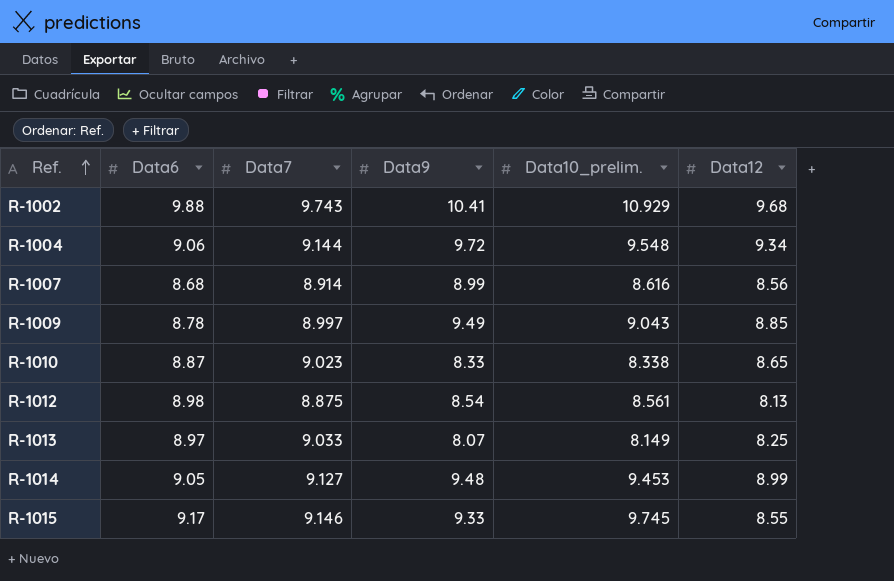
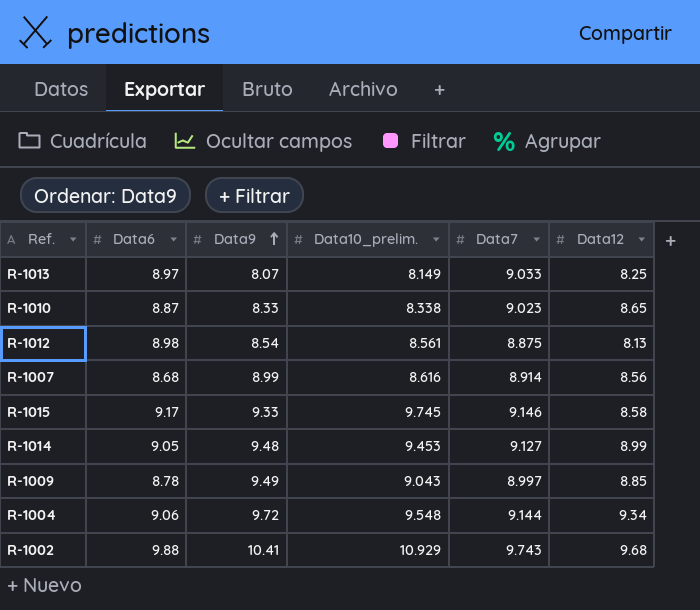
row order: Ref. ascending -> Data9 ascending
column Data7 | position: 3 -> 5
R-1015 | Data12: 8.55 -> 8.58

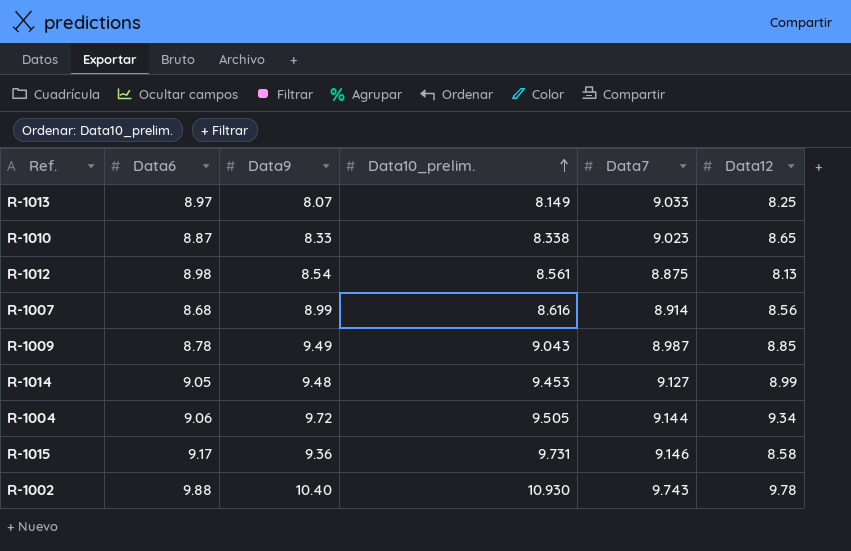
row order: Data9 ascending -> Data10_prelim. ascending
R-1009 | Data7: 8.997 -> 8.987
R-1004 | Data10_prelim.: 9.548 -> 9.505
R-1015 | Data9: 9.33 -> 9.36
R-1015 | Data10_prelim.: 9.745 -> 9.731
R-1002 | Data9: 10.41 -> 10.40
R-1002 | Data10_prelim.: 10.929 -> 10.930
R-1002 | Data12: 9.68 -> 9.78

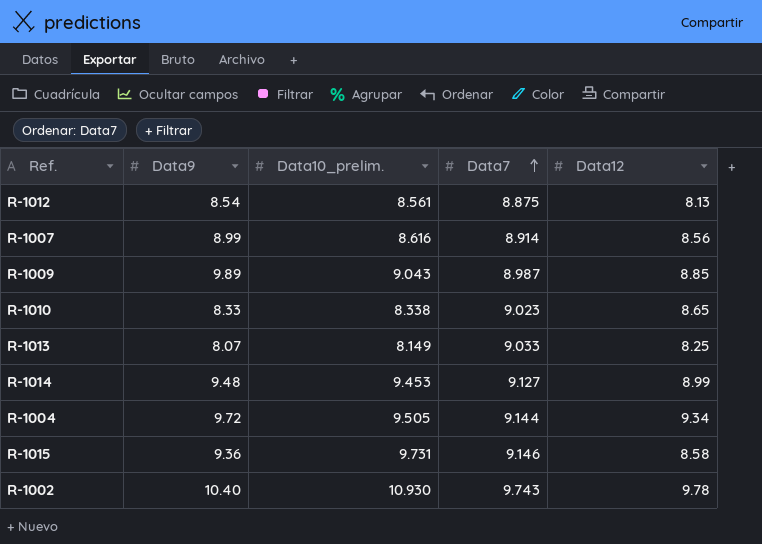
row order: Data10_prelim. ascending -> Data7 ascending
column Data6 | position: 2 -> none
R-1009 | Data9: 9.49 -> 9.89

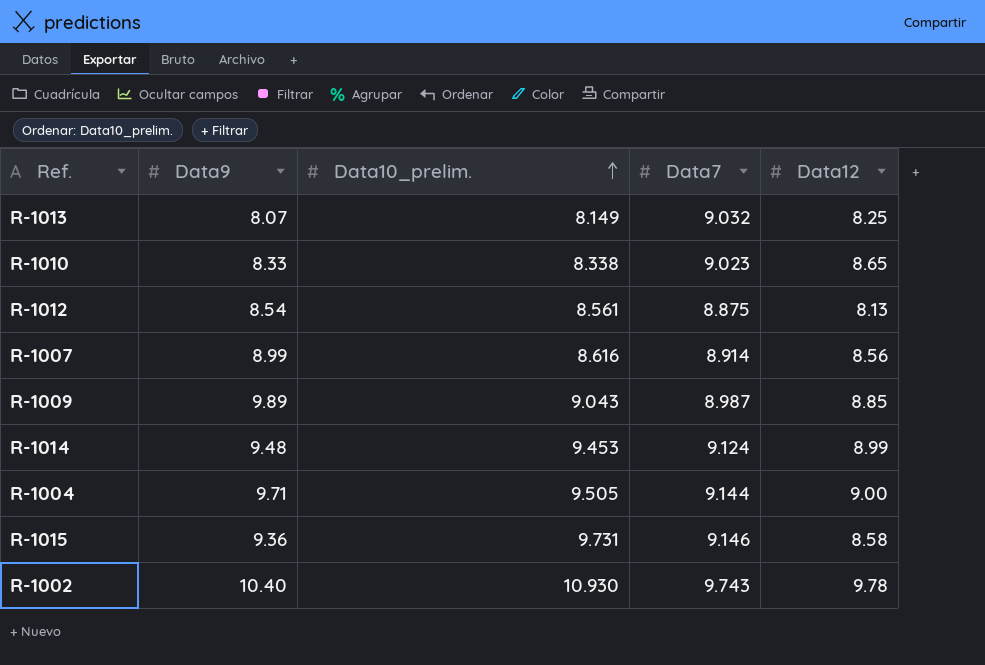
row order: Data7 ascending -> Data10_prelim. ascending
R-1013 | Data7: 9.033 -> 9.032
R-1014 | Data7: 9.127 -> 9.124
R-1004 | Data9: 9.72 -> 9.71
R-1004 | Data12: 9.34 -> 9.00

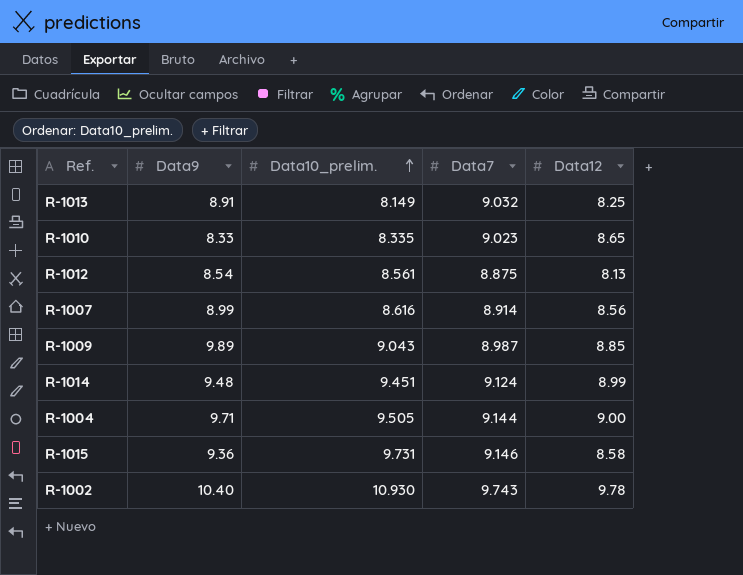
R-1013 | Data9: 8.07 -> 8.91
R-1010 | Data10_prelim.: 8.338 -> 8.335
R-1014 | Data10_prelim.: 9.453 -> 9.451

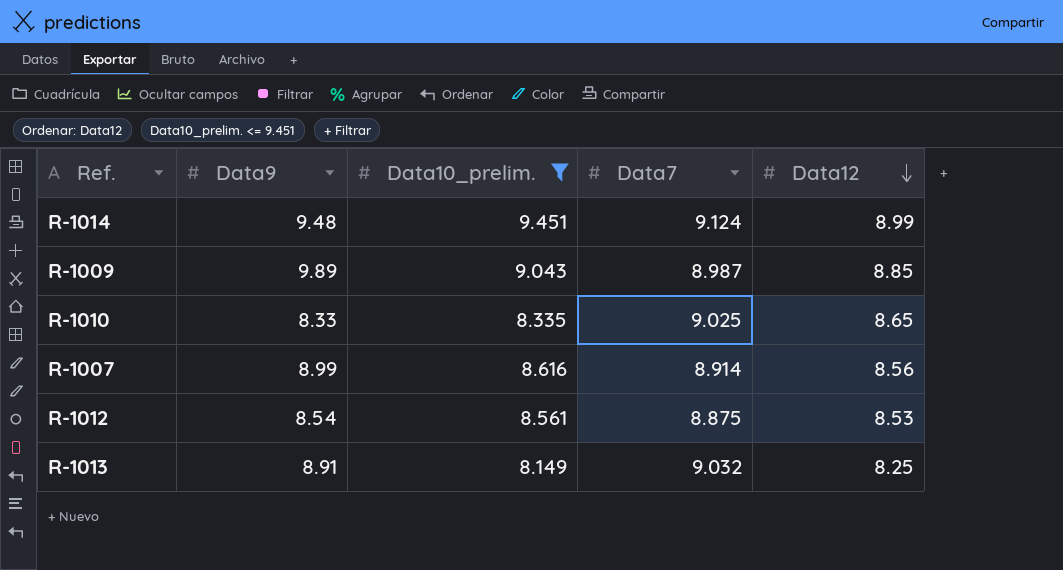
filter: none -> Data10_prelim. <= 9.451
row order: Data10_prelim. ascending -> Data12 descending
R-1010 | Data7: 9.023 -> 9.025
R-1012 | Data12: 8.13 -> 8.53

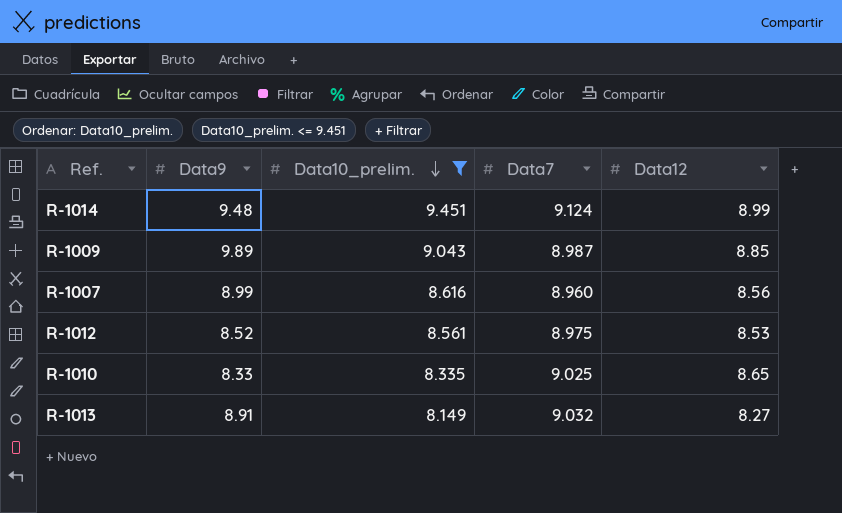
row order: Data12 descending -> Data10_prelim. descending
R-1007 | Data7: 8.914 -> 8.960
R-1012 | Data9: 8.54 -> 8.52
R-1012 | Data7: 8.875 -> 8.975
R-1013 | Data12: 8.25 -> 8.27

